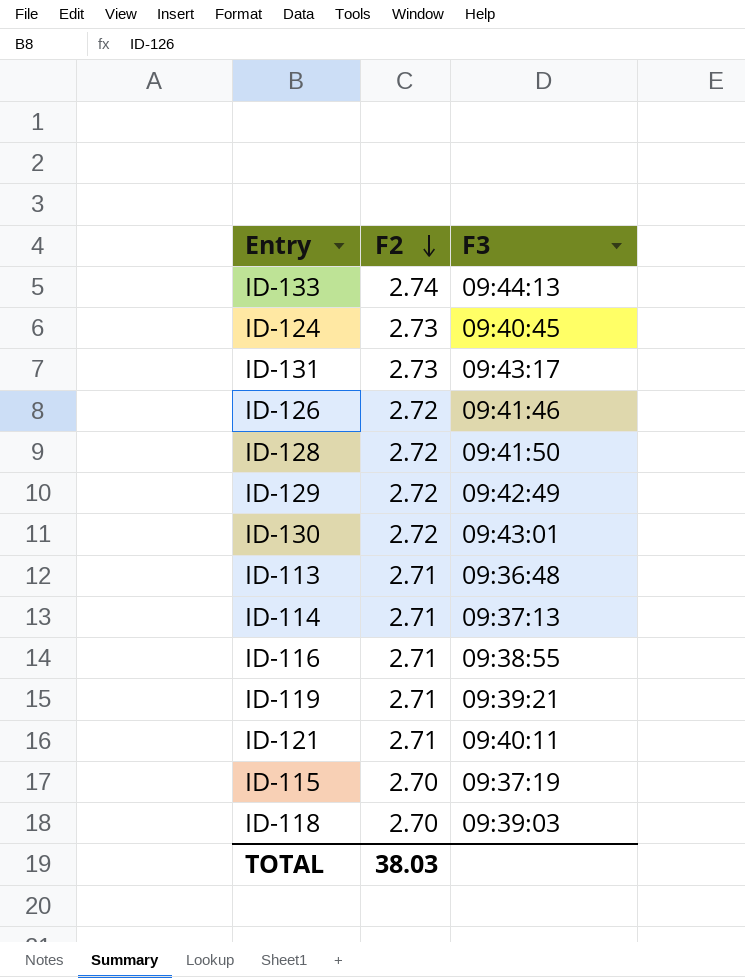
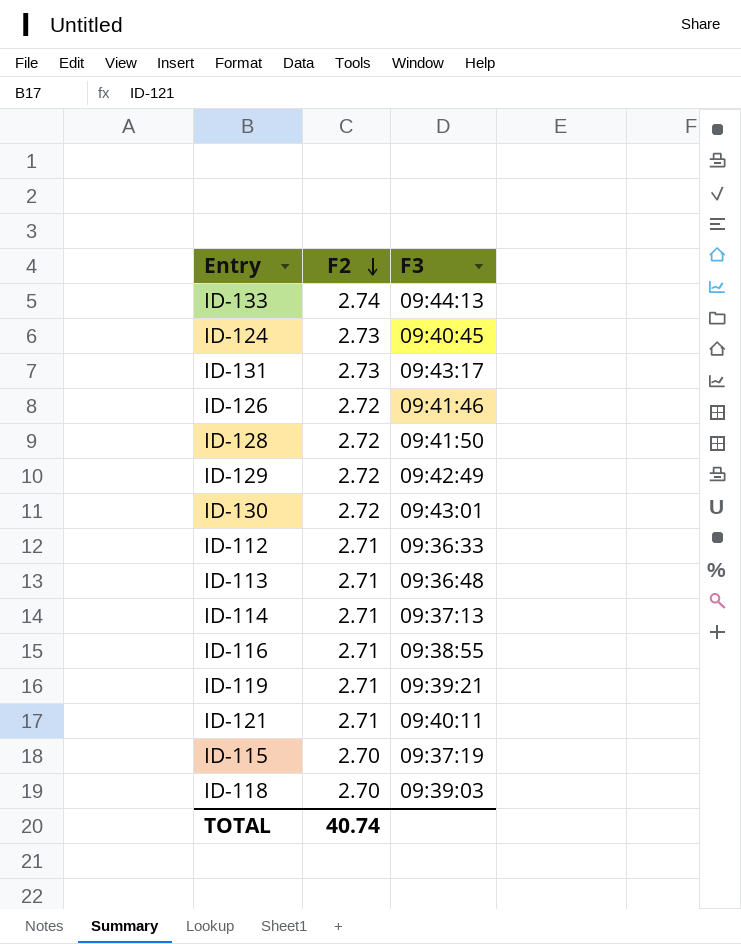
row ID-112: none -> 2.71 | 09:36:33
TOTAL | F2: 38.03 -> 40.74

